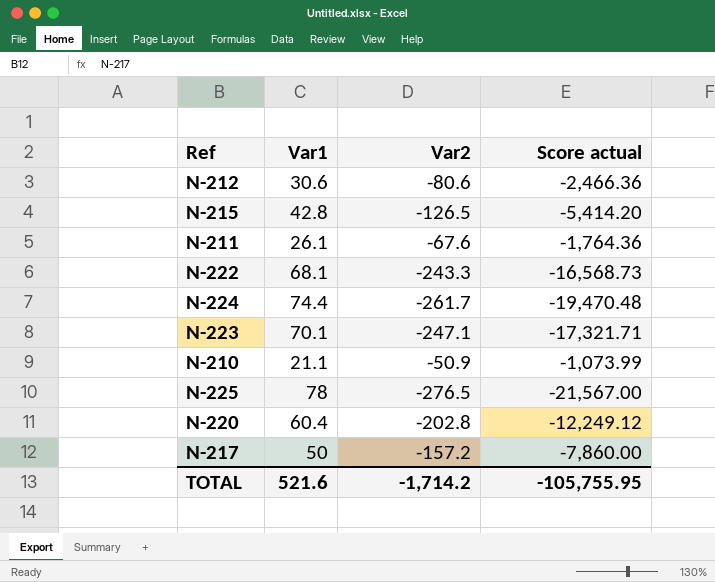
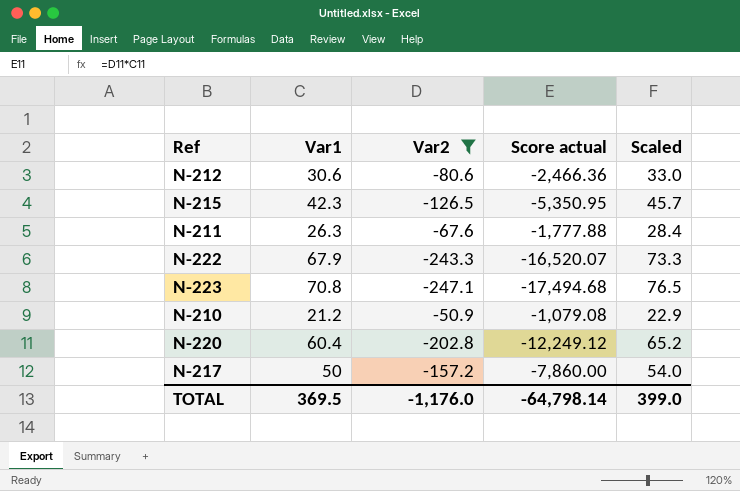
filter: none -> Var2 >= -247.1
column Scaled | formula: none -> [Var1] * 1.08
N-215 | Var1: 42.8 -> 42.3
N-215 | Score actual: -5,414.20 -> -5,350.95
N-211 | Var1: 26.1 -> 26.3
N-211 | Score actual: -1,764.36 -> -1,777.88
N-222 | Var1: 68.1 -> 67.9
N-222 | Score actual: -16,568.73 -> -16,520.07
N-223 | Var1: 70.1 -> 70.8
N-223 | Score actual: -17,321.71 -> -17,494.68
N-210 | Var1: 21.1 -> 21.2
N-210 | Score actual: -1,073.99 -> -1,079.08
TOTAL | Var1: 521.6 -> 369.5
TOTAL | Var2: -1,714.2 -> -1,176.0
TOTAL | Score actual: -105,755.95 -> -64,798.14

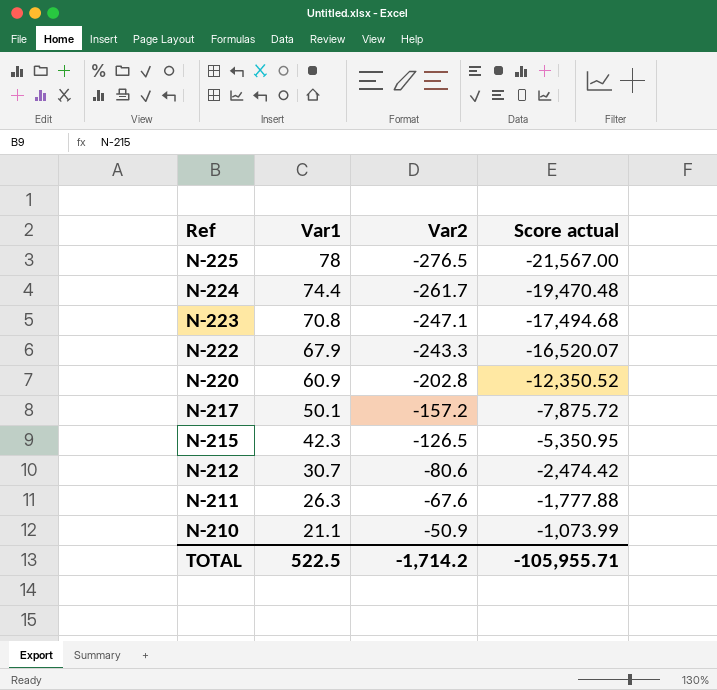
filter: Var2 >= -247.1 -> none
row order: none -> Ref descending
column Scaled | formula: [Var1] * 1.08 -> none
N-220 | Var1: 60.4 -> 60.9
N-220 | Score actual: -12,249.12 -> -12,350.52
N-217 | Var1: 50 -> 50.1
N-217 | Score actual: -7,860.00 -> -7,875.72
N-212 | Var1: 30.6 -> 30.7
N-212 | Score actual: -2,466.36 -> -2,474.42
N-210 | Var1: 21.2 -> 21.1
N-210 | Score actual: -1,079.08 -> -1,073.99
TOTAL | Var1: 369.5 -> 522.5
TOTAL | Var2: -1,176.0 -> -1,714.2
TOTAL | Score actual: -64,798.14 -> -105,955.71

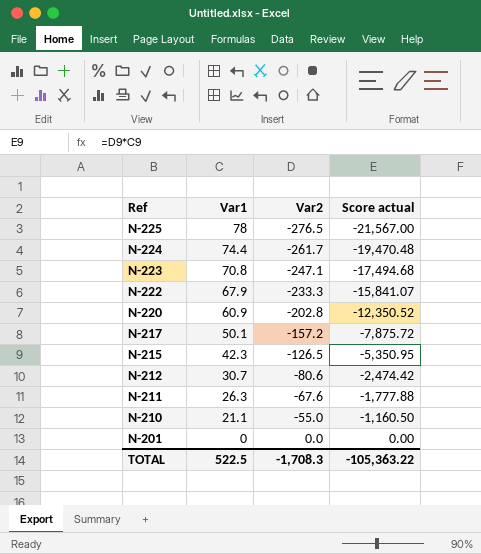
N-222 | Var2: -243.3 -> -233.3
N-222 | Score actual: -16,520.07 -> -15,841.07
N-210 | Var2: -50.9 -> -55.0
N-210 | Score actual: -1,073.99 -> -1,160.50
row N-201: none -> 0 | 0.0 | 0.00
TOTAL | Var2: -1,714.2 -> -1,708.3
TOTAL | Score actual: -105,955.71 -> -105,363.22

